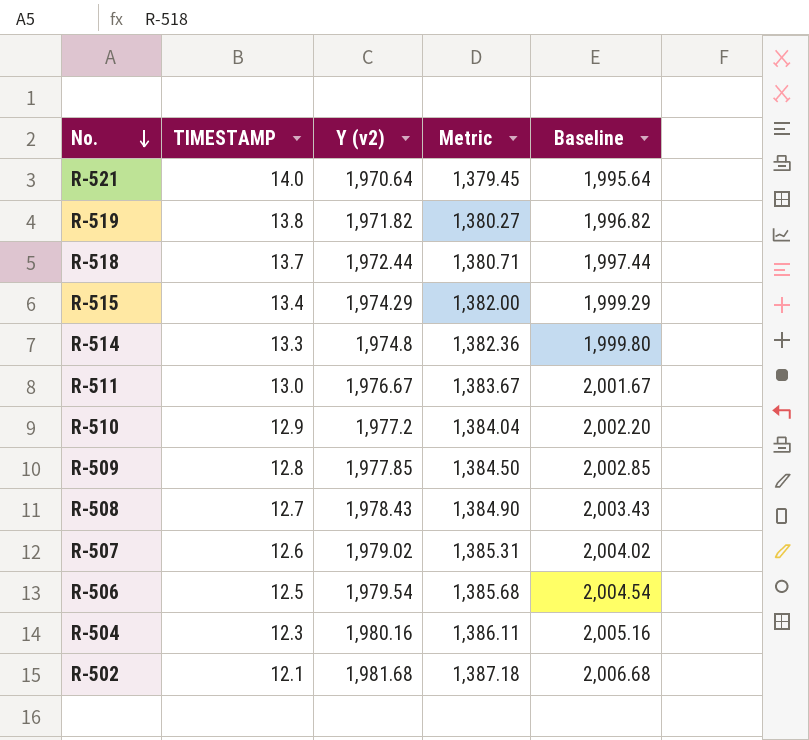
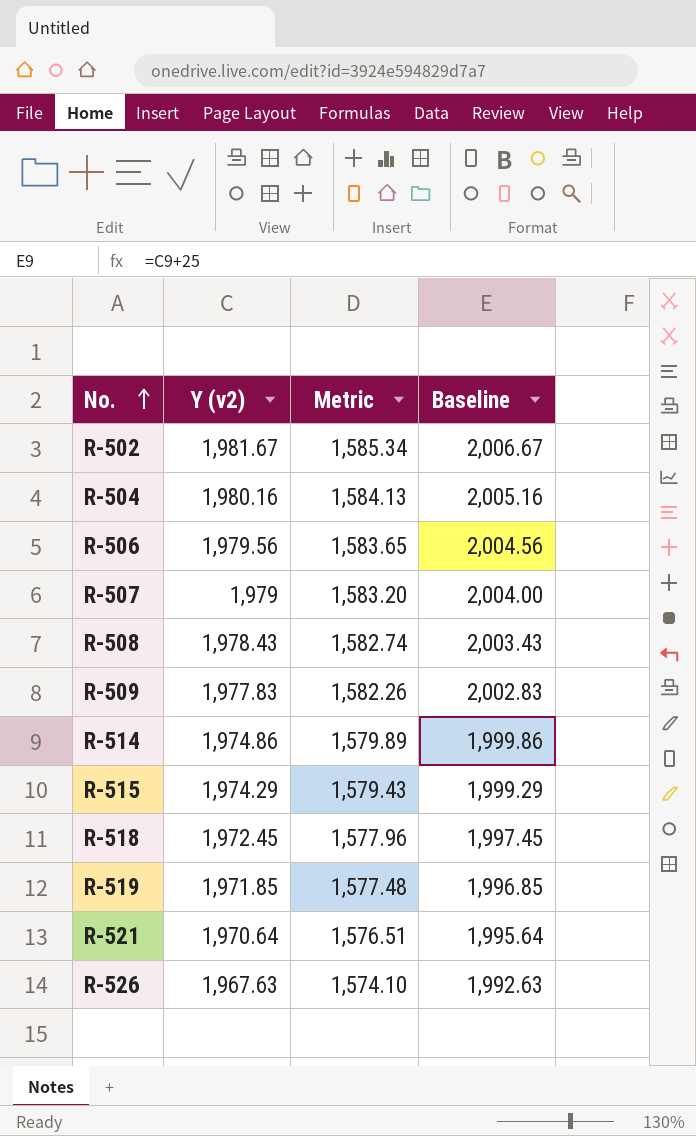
row order: No. descending -> No. ascending
column TIMESTAMP | position: 2 -> none
column Metric | formula: [Y (v2)] * 0.7 -> [Y (v2)] * 0.8
row R-511: 13.0 | 1,976.67 | 1,383.67 | 2,001.67 -> none
row R-510: 12.9 | 1,977.2 | 1,384.04 | 2,002.20 -> none
R-502 | Y (v2): 1,981.68 -> 1,981.67
R-502 | Baseline: 2,006.68 -> 2,006.67
R-506 | Y (v2): 1,979.54 -> 1,979.56
R-506 | Baseline: 2,004.54 -> 2,004.56
R-507 | Y (v2): 1,979.02 -> 1,979
R-507 | Baseline: 2,004.02 -> 2,004.00
R-509 | Y (v2): 1,977.85 -> 1,977.83
R-509 | Baseline: 2,002.85 -> 2,002.83
R-514 | Y (v2): 1,974.8 -> 1,974.86
R-514 | Baseline: 1,999.80 -> 1,999.86
R-518 | Y (v2): 1,972.44 -> 1,972.45
R-518 | Baseline: 1,997.44 -> 1,997.45
R-519 | Y (v2): 1,971.82 -> 1,971.85
R-519 | Baseline: 1,996.82 -> 1,996.85
row R-526: none -> 1,967.63 | 1,574.10 | 1,992.63

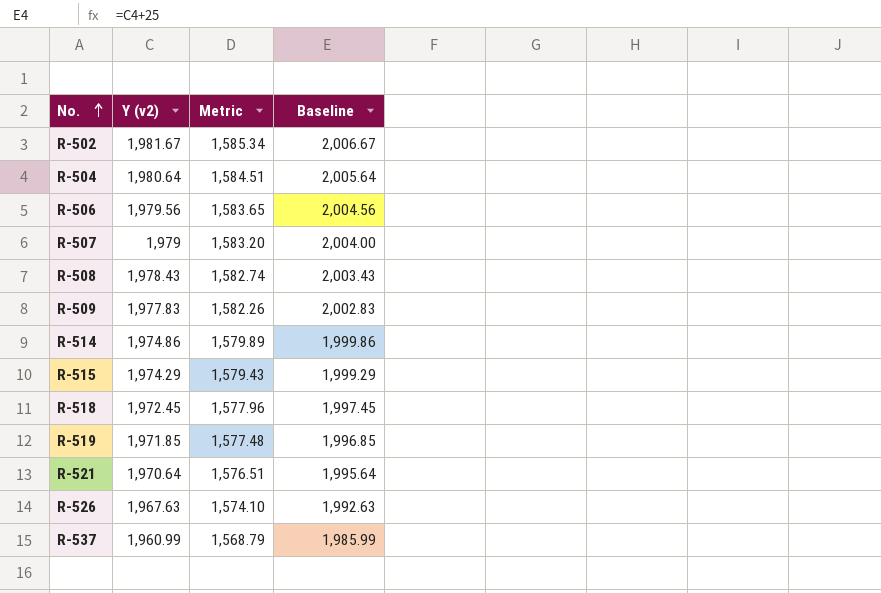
R-504 | Y (v2): 1,980.16 -> 1,980.64
R-504 | Metric: 1,584.13 -> 1,584.51
R-504 | Baseline: 2,005.16 -> 2,005.64
row R-537: none -> 1,960.99 | 1,568.79 | 1,985.99

